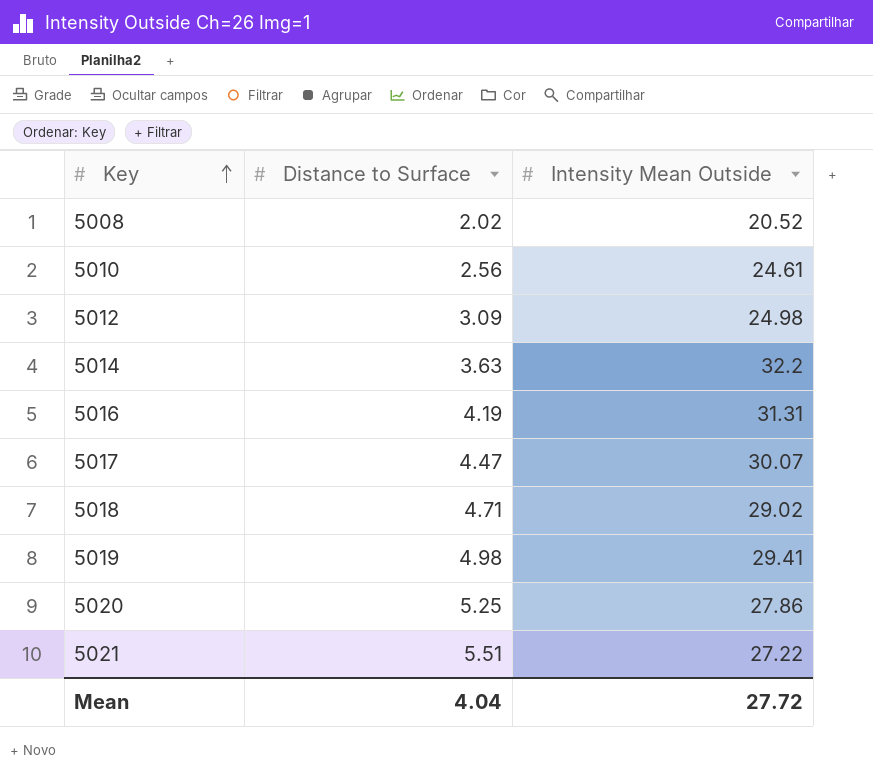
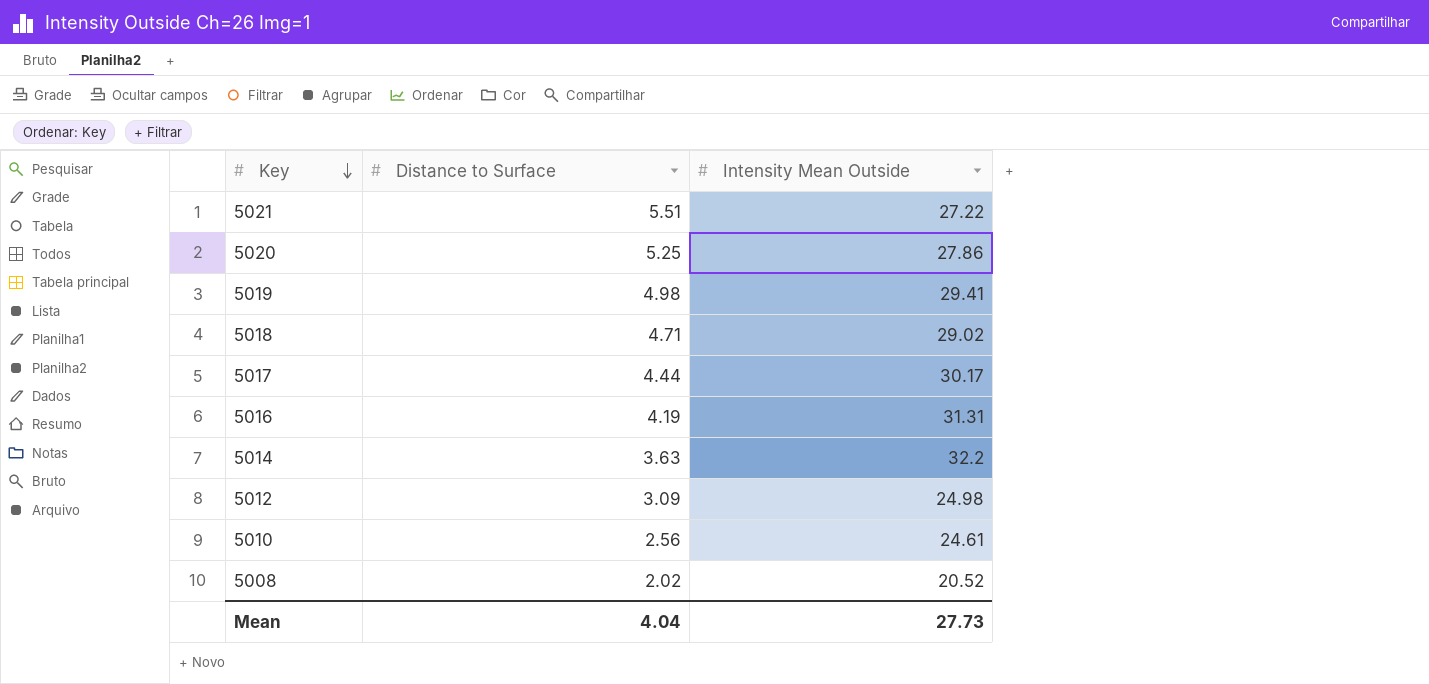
row order: Key ascending -> Key descending
5017 | Distance to Surface: 4.47 -> 4.44
5017 | Intensity Mean Outside: 30.07 -> 30.17
Mean | Intensity Mean Outside: 27.72 -> 27.73

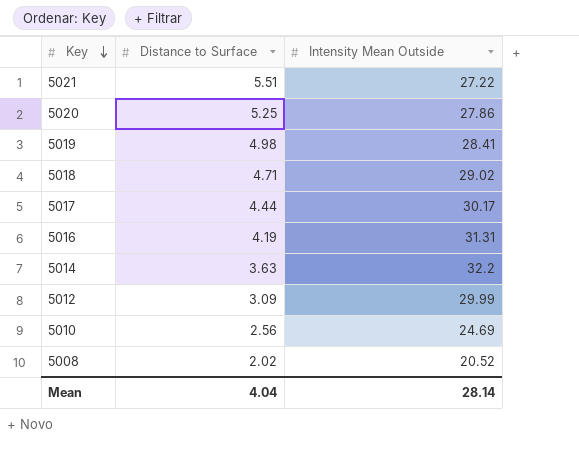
5019 | Intensity Mean Outside: 29.41 -> 28.41
5012 | Intensity Mean Outside: 24.98 -> 29.99
5010 | Intensity Mean Outside: 24.61 -> 24.69
Mean | Intensity Mean Outside: 27.73 -> 28.14

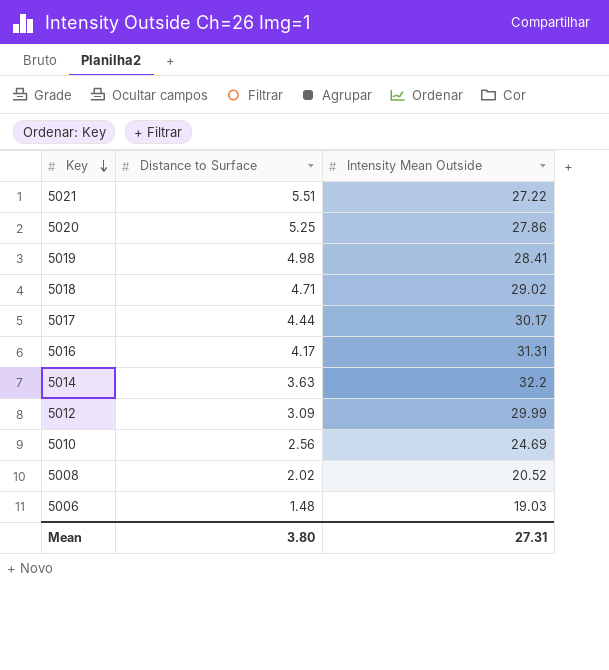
5016 | Distance to Surface: 4.19 -> 4.17
row 5006: none -> 1.48 | 19.03
Mean | Distance to Surface: 4.04 -> 3.80
Mean | Intensity Mean Outside: 28.14 -> 27.31

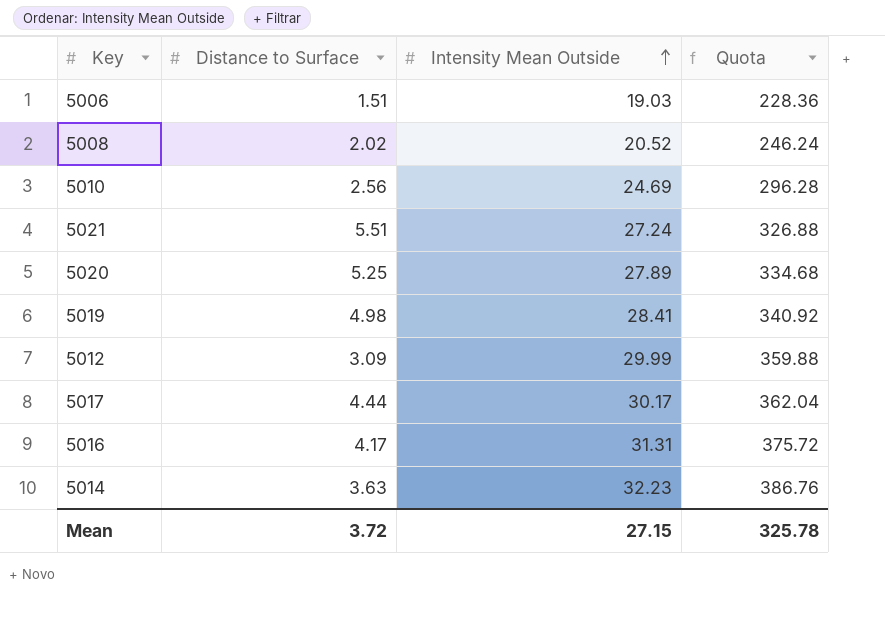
row order: Key descending -> Intensity Mean Outside ascending
column Quota | formula: none -> [Intensity Mean Outside] * 12
row 5018: 4.71 | 29.02 -> none
5006 | Distance to Surface: 1.48 -> 1.51
5021 | Intensity Mean Outside: 27.22 -> 27.24
5020 | Intensity Mean Outside: 27.86 -> 27.89
5014 | Intensity Mean Outside: 32.2 -> 32.23
Mean | Distance to Surface: 3.80 -> 3.72
Mean | Intensity Mean Outside: 27.31 -> 27.15

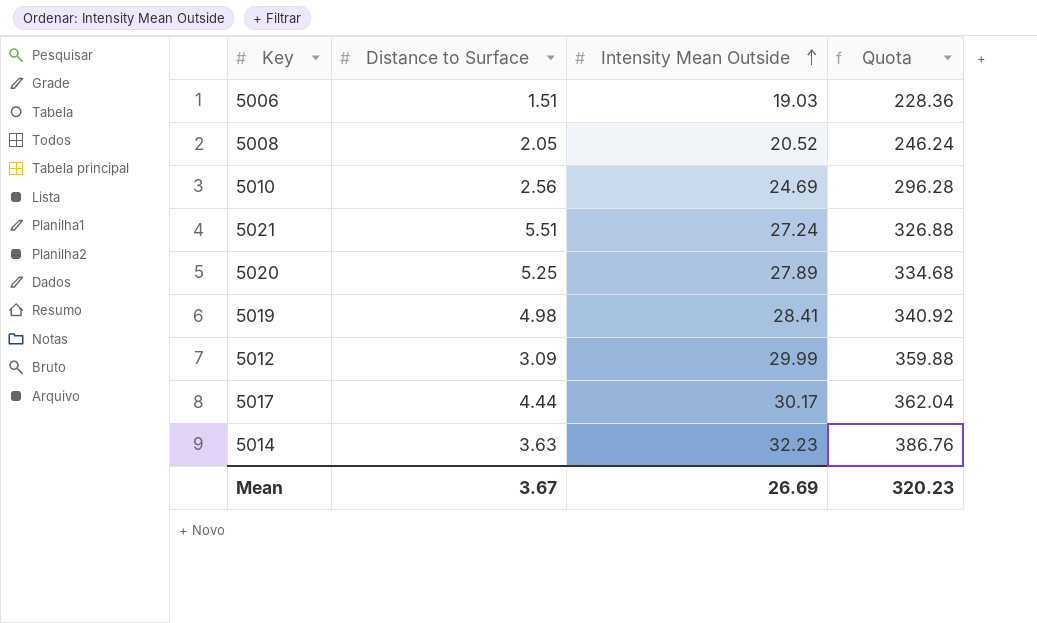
row 5016: 4.17 | 31.31 | 375.72 -> none
5008 | Distance to Surface: 2.02 -> 2.05
Mean | Distance to Surface: 3.72 -> 3.67
Mean | Intensity Mean Outside: 27.15 -> 26.69
Mean | Quota: 325.78 -> 320.23

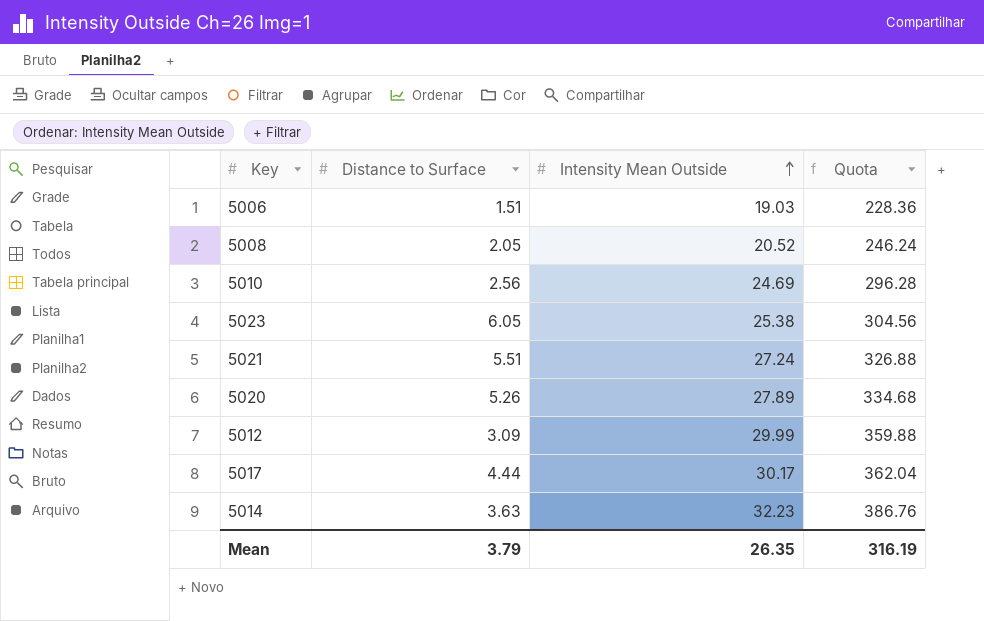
row 5019: 4.98 | 28.41 | 340.92 -> none
row 5023: none -> 6.05 | 25.38 | 304.56
5020 | Distance to Surface: 5.25 -> 5.26
Mean | Distance to Surface: 3.67 -> 3.79
Mean | Intensity Mean Outside: 26.69 -> 26.35
Mean | Quota: 320.23 -> 316.19

